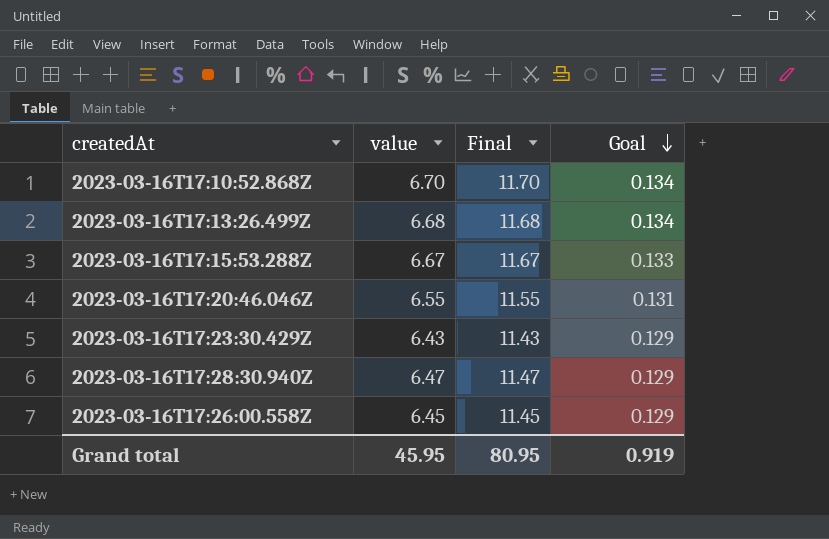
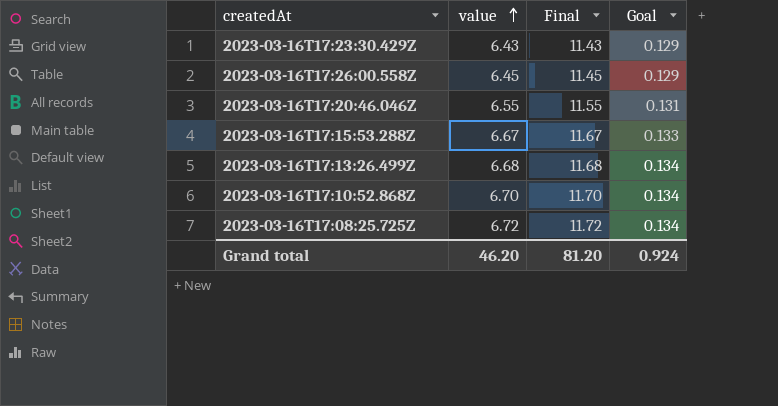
row order: Goal descending -> value ascending
row 2023-03-16T17:28:30.940Z: 6.47 | 11.47 | 0.129 -> none
row 2023-03-16T17:08:25.725Z: none -> 6.72 | 11.72 | 0.134
Grand total | value: 45.95 -> 46.20
Grand total | Final: 80.95 -> 81.20
Grand total | Goal: 0.919 -> 0.924

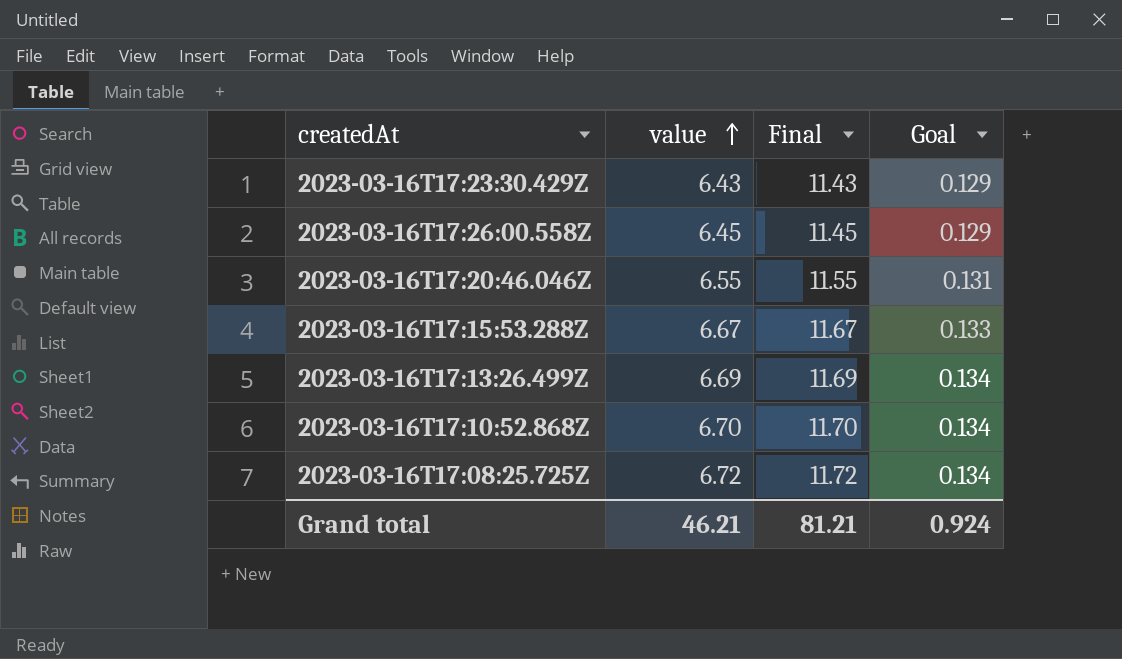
2023-03-16T17:13:26.499Z | value: 6.68 -> 6.69
2023-03-16T17:13:26.499Z | Final: 11.68 -> 11.69
Grand total | value: 46.20 -> 46.21
Grand total | Final: 81.20 -> 81.21

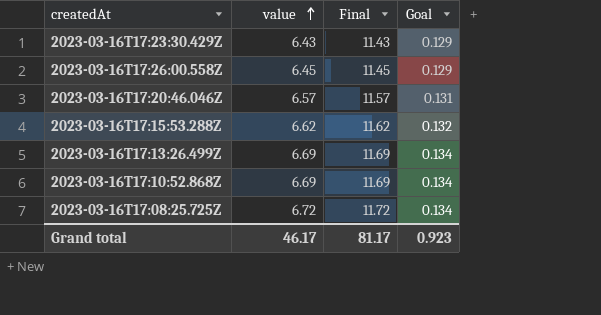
2023-03-16T17:20:46.046Z | value: 6.55 -> 6.57
2023-03-16T17:20:46.046Z | Final: 11.55 -> 11.57
2023-03-16T17:15:53.288Z | value: 6.67 -> 6.62
2023-03-16T17:15:53.288Z | Final: 11.67 -> 11.62
2023-03-16T17:15:53.288Z | Goal: 0.133 -> 0.132
2023-03-16T17:10:52.868Z | value: 6.70 -> 6.69
2023-03-16T17:10:52.868Z | Final: 11.70 -> 11.69
Grand total | value: 46.21 -> 46.17
Grand total | Final: 81.21 -> 81.17
Grand total | Goal: 0.924 -> 0.923

